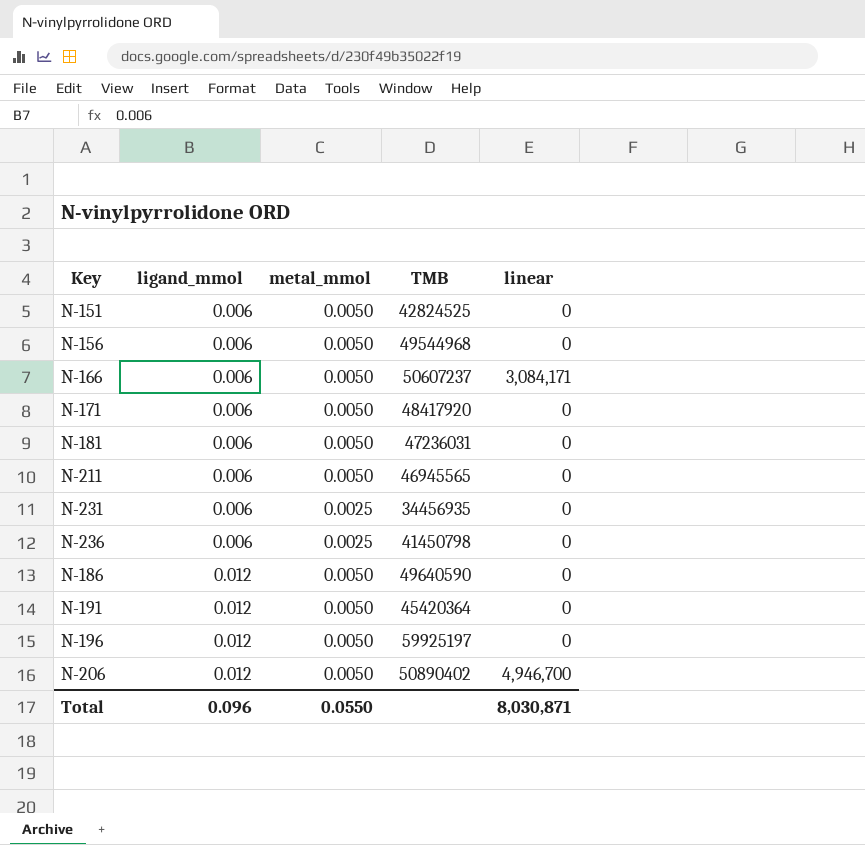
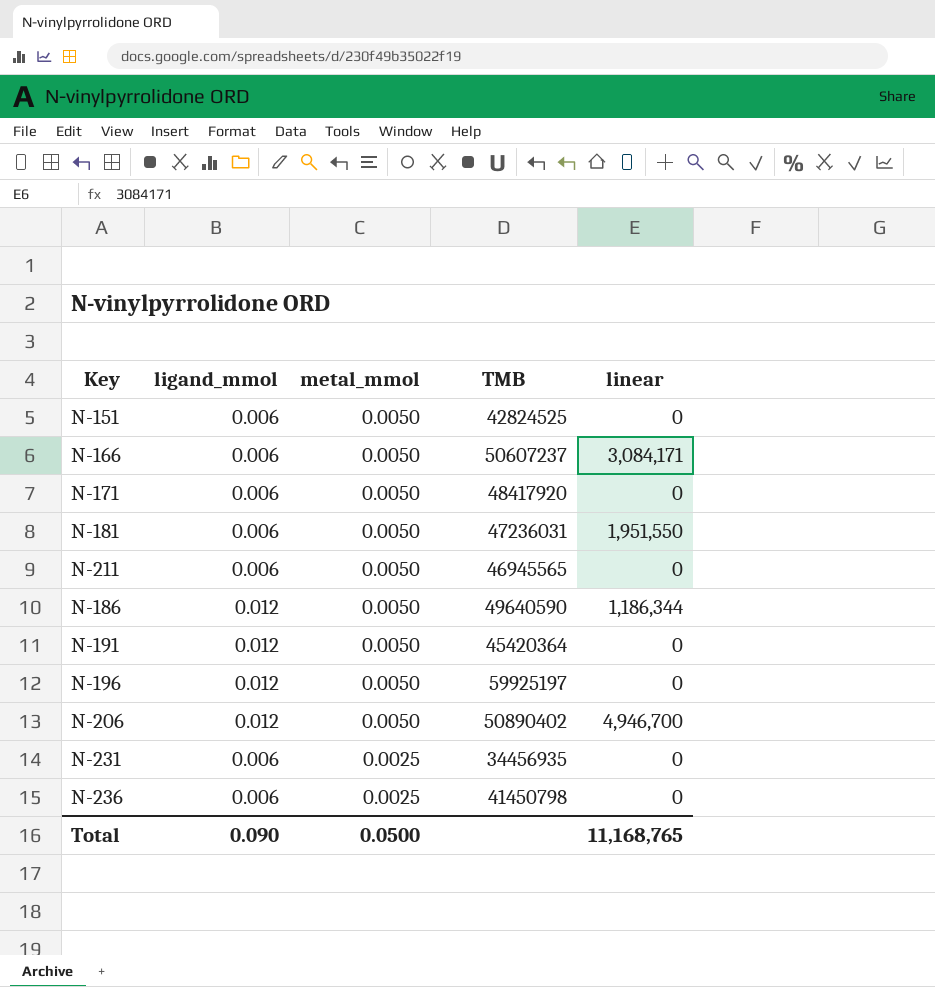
row order: ligand_mmol ascending -> metal_mmol descending
row N-156: 0.006 | 0.0050 | 49544968 | 0 -> none
N-181 | linear: 0 -> 1,951,550
N-186 | linear: 0 -> 1,186,344
Total | ligand_mmol: 0.096 -> 0.090
Total | metal_mmol: 0.0550 -> 0.0500
Total | linear: 8,030,871 -> 11,168,765

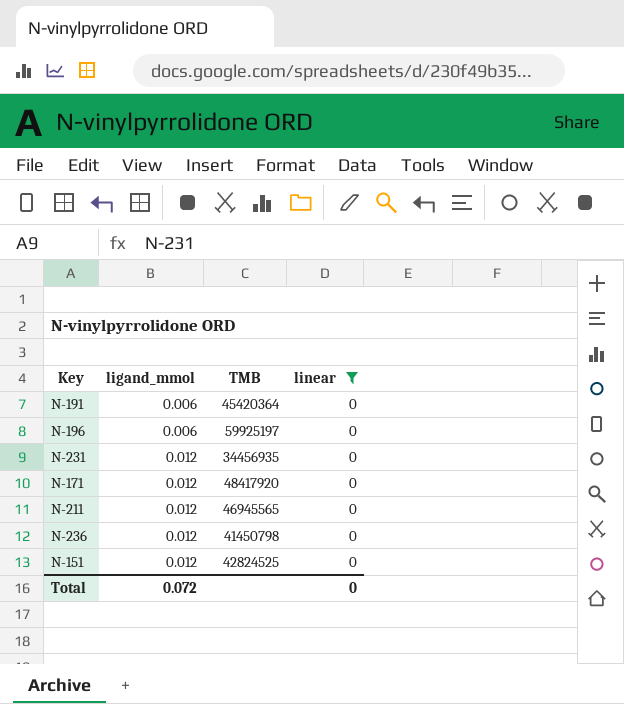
filter: none -> linear = 0
row order: metal_mmol descending -> ligand_mmol ascending
column metal_mmol | position: 3 -> none
N-191 | ligand_mmol: 0.012 -> 0.006
N-196 | ligand_mmol: 0.012 -> 0.006
N-231 | ligand_mmol: 0.006 -> 0.012
N-171 | ligand_mmol: 0.006 -> 0.012
N-211 | ligand_mmol: 0.006 -> 0.012
N-236 | ligand_mmol: 0.006 -> 0.012
N-151 | ligand_mmol: 0.006 -> 0.012
Total | ligand_mmol: 0.090 -> 0.072
Total | linear: 11,168,765 -> 0

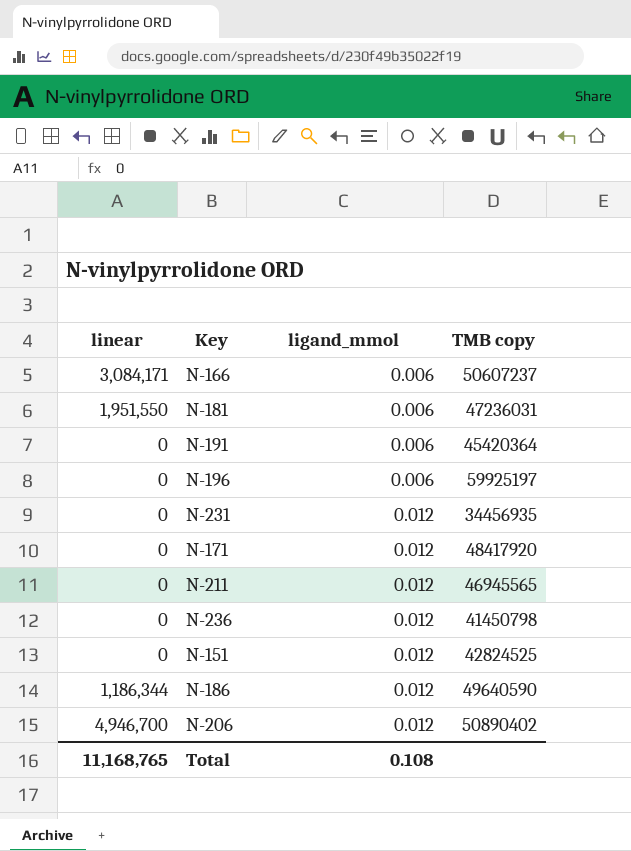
filter: linear = 0 -> none
column linear | position: 4 -> 1
column name: TMB -> TMB copy
Total | linear: 0 -> 11,168,765
Total | ligand_mmol: 0.072 -> 0.108

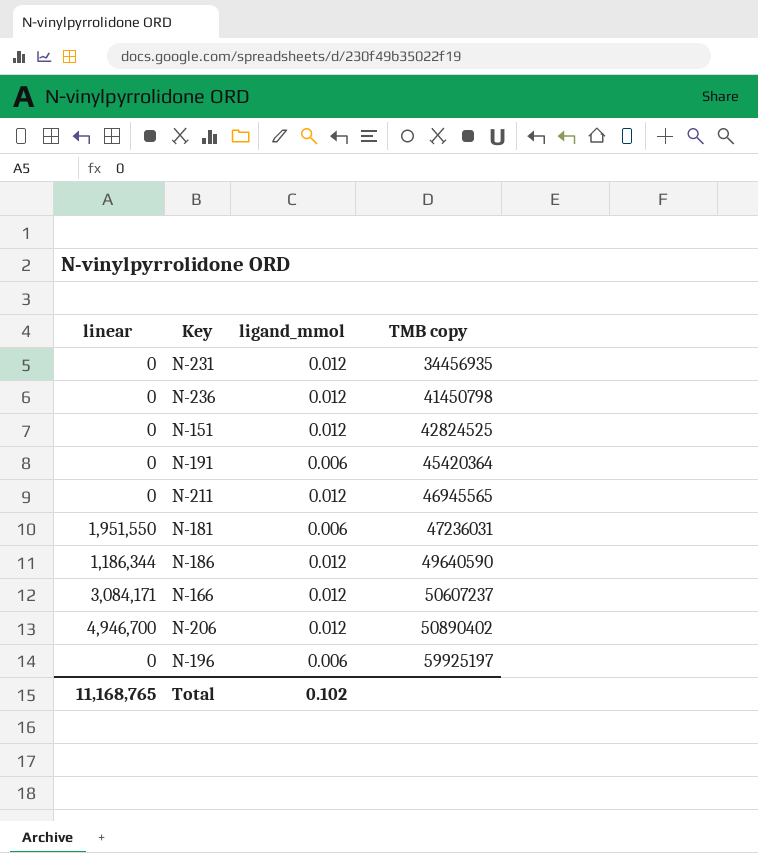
row order: ligand_mmol ascending -> TMB copy ascending
row N-171: 0 | 0.012 | 48417920 -> none
N-166 | ligand_mmol: 0.006 -> 0.012
Total | ligand_mmol: 0.108 -> 0.102

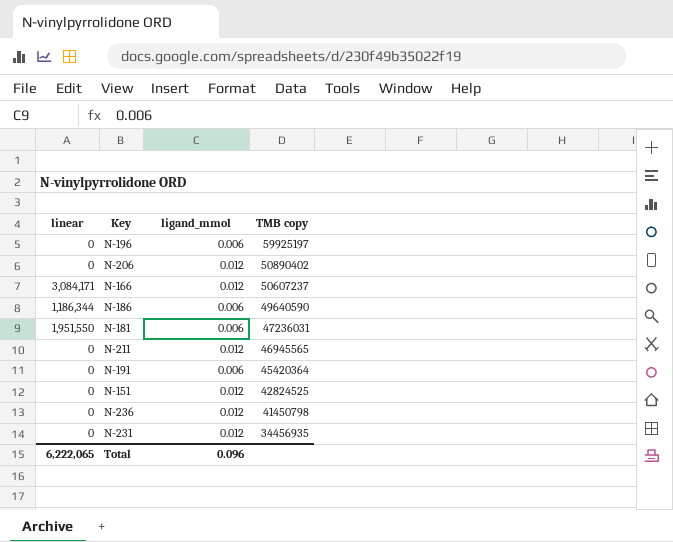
row order: TMB copy ascending -> TMB copy descending
N-206 | linear: 4,946,700 -> 0
N-186 | ligand_mmol: 0.012 -> 0.006
Total | linear: 11,168,765 -> 6,222,065
Total | ligand_mmol: 0.102 -> 0.096

